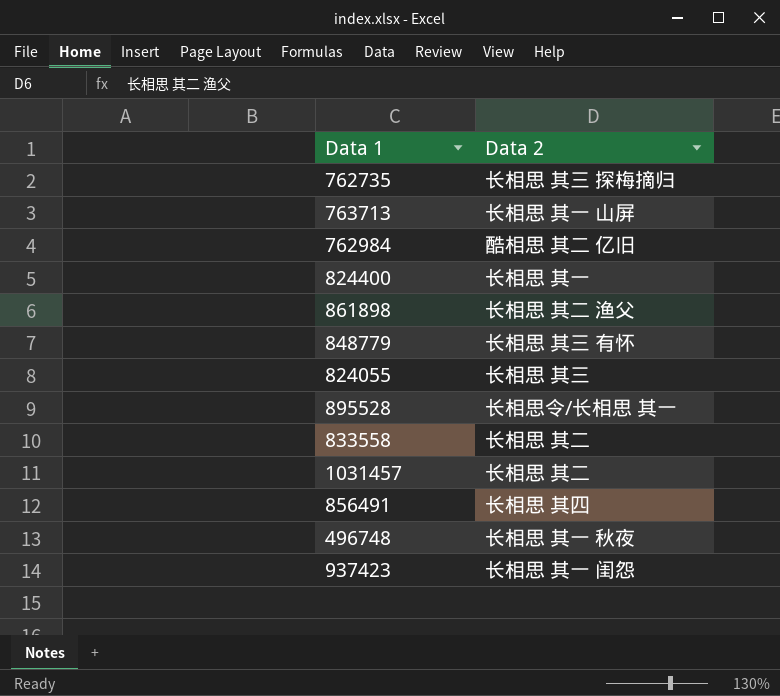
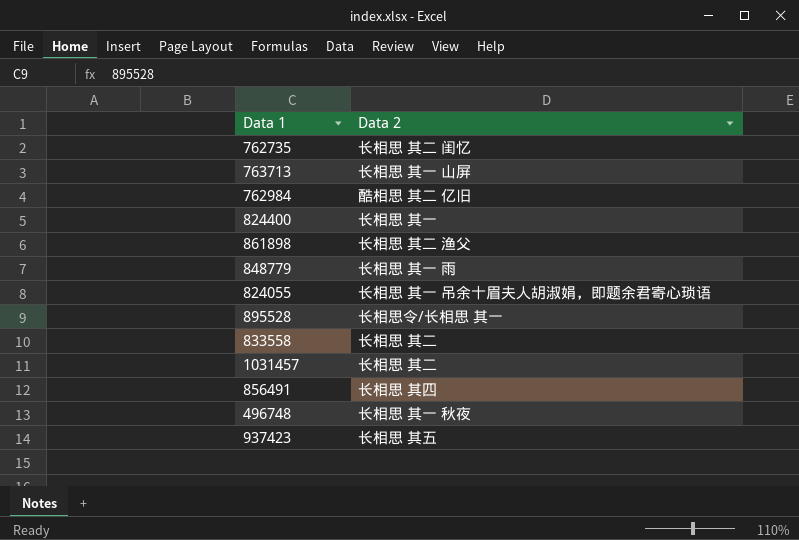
762735 | Data 2: 长相思 其三 探梅摘归 -> 长相思 其二 闺忆
848779 | Data 2: 长相思 其三 有怀 -> 长相思 其一 雨
824055 | Data 2: 长相思 其三 -> 长相思 其一 吊余十眉夫人胡淑娟，即题余君寄心琐语
937423 | Data 2: 长相思 其一 闺怨 -> 长相思 其五

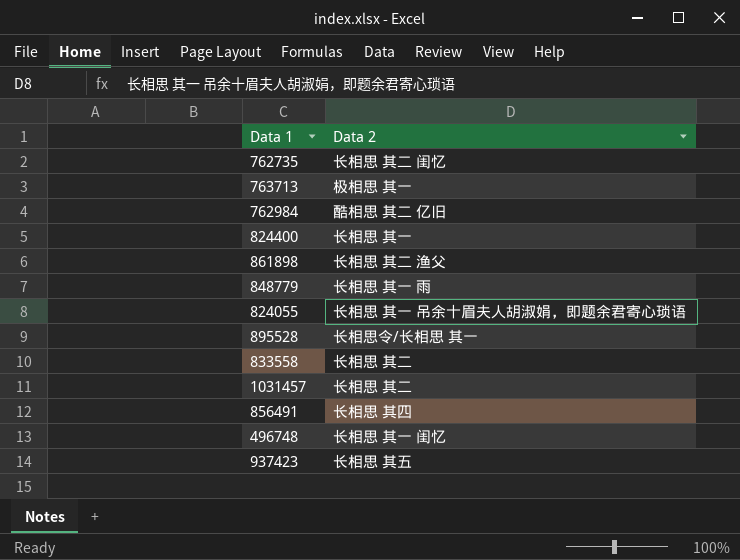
763713 | Data 2: 长相思 其一 山屏 -> 极相思 其一
496748 | Data 2: 长相思 其一 秋夜 -> 长相思 其一 闺忆

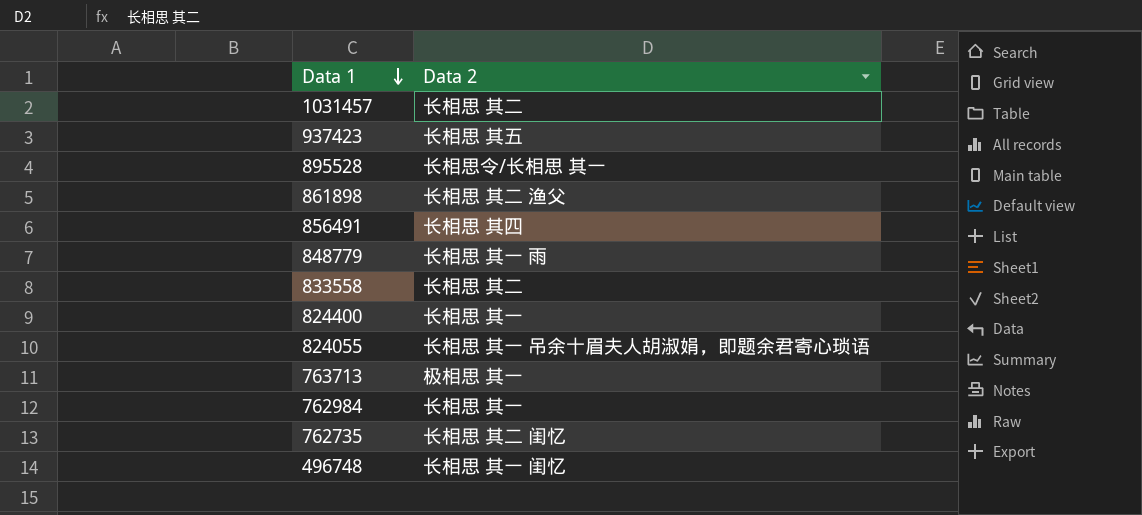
row order: none -> Data 1 descending
762984 | Data 2: 酷相思 其二 亿旧 -> 长相思 其一

